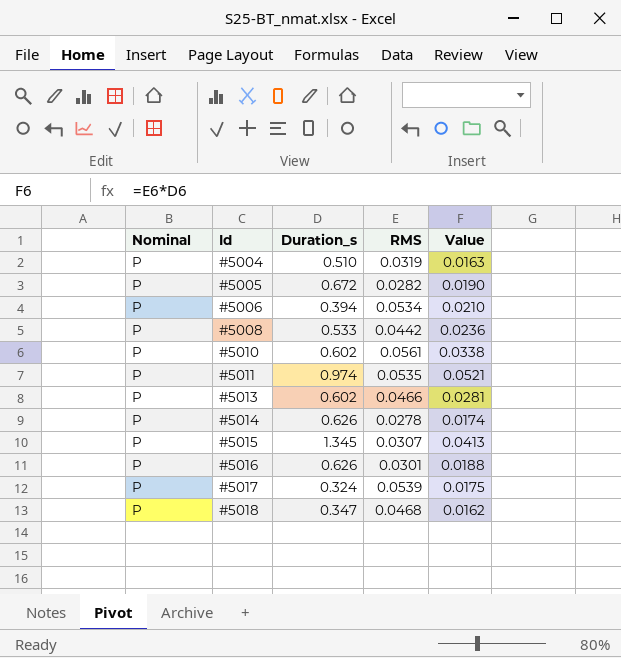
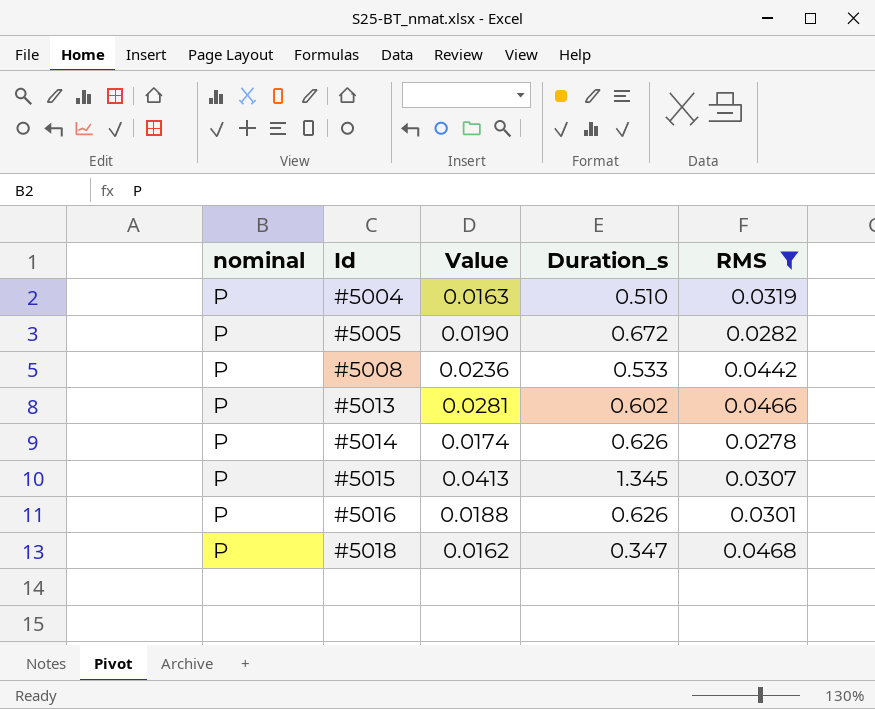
filter: none -> RMS <= 0.0468
column name: Nominal -> nominal
column Value | position: 5 -> 3

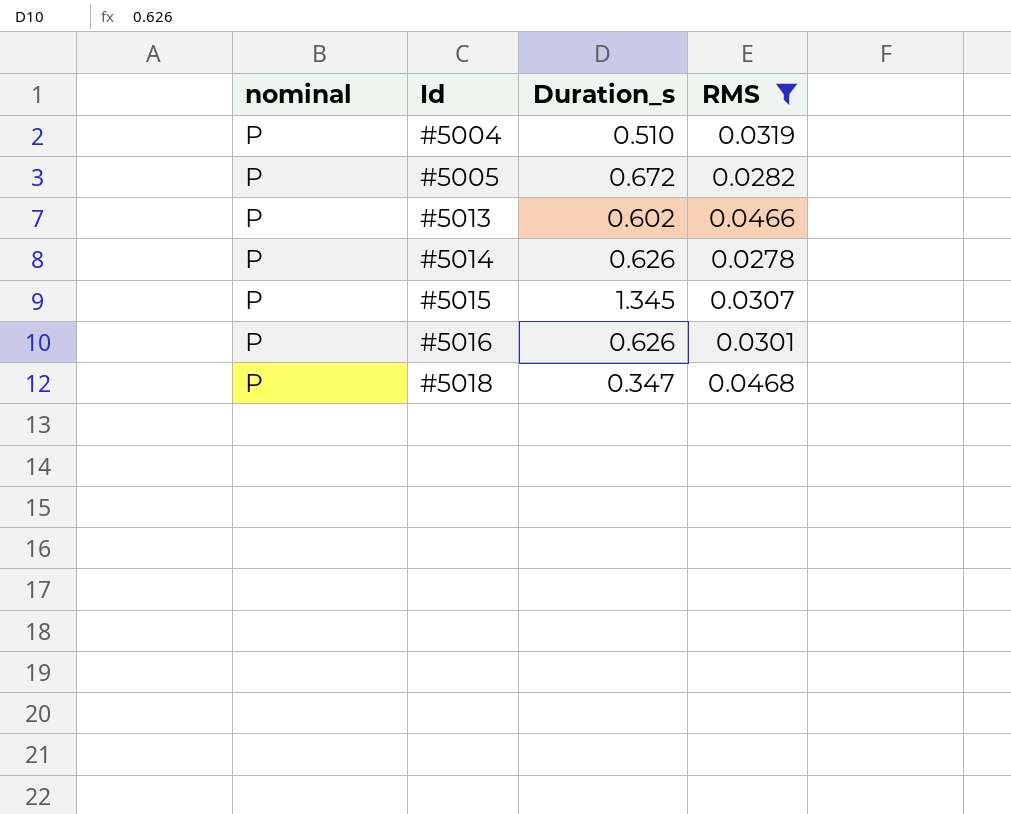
column Value | formula: [Duration_s] * [RMS] -> none
row #5008: P | 0.0236 | 0.533 | 0.0442 -> none

